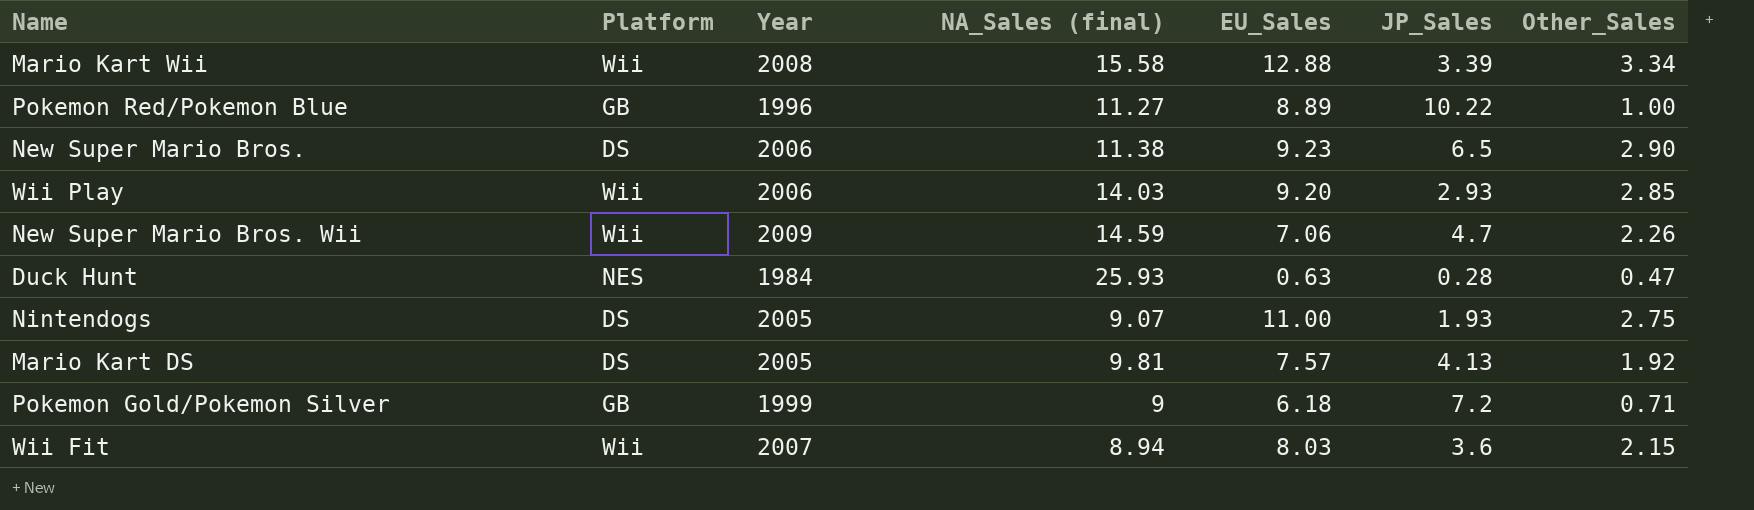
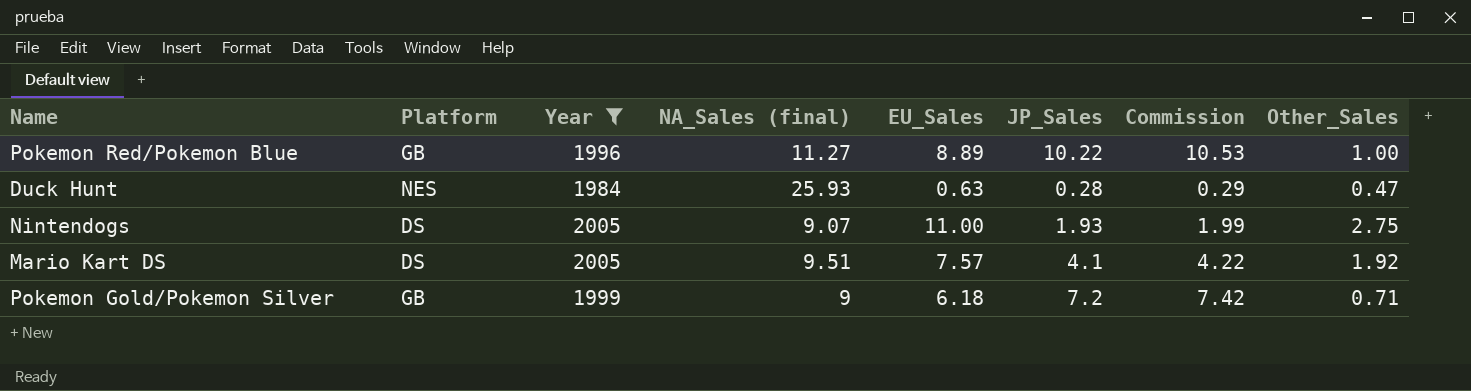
filter: none -> Year <= 2005
column Commission | formula: none -> [JP_Sales] * 1.03
Mario Kart DS | NA_Sales (final): 9.81 -> 9.51
Mario Kart DS | JP_Sales: 4.13 -> 4.1

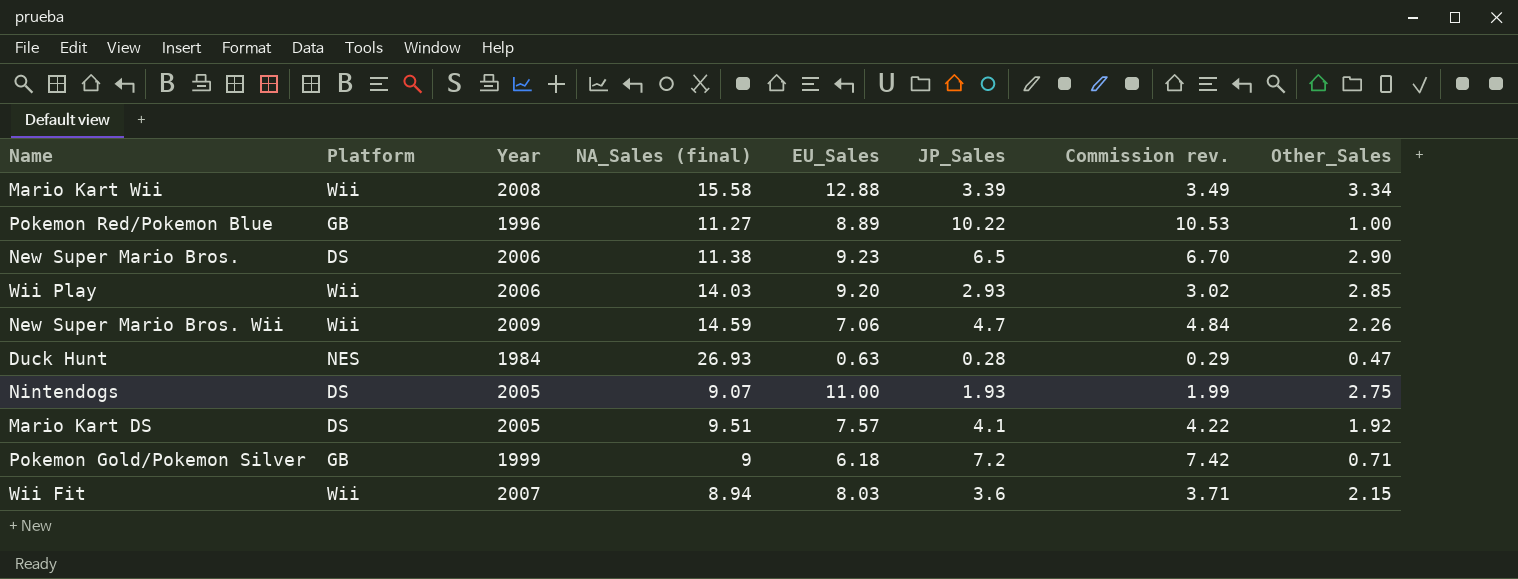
filter: Year <= 2005 -> none
column name: Commission -> Commission rev.
Duck Hunt | NA_Sales (final): 25.93 -> 26.93

